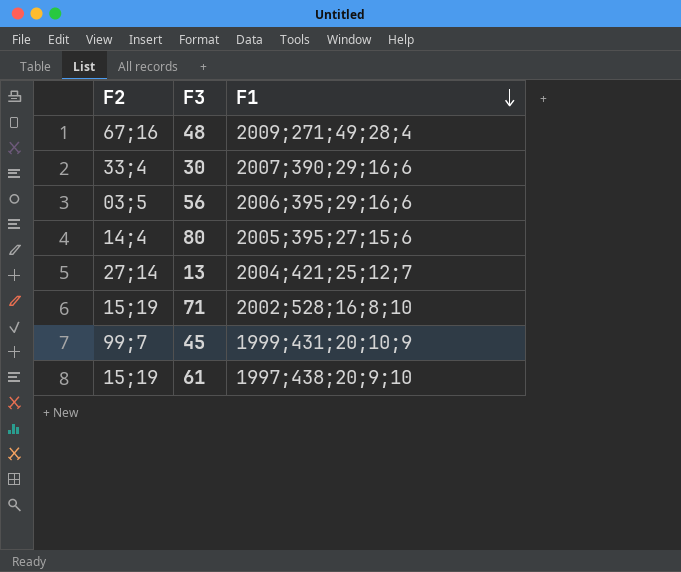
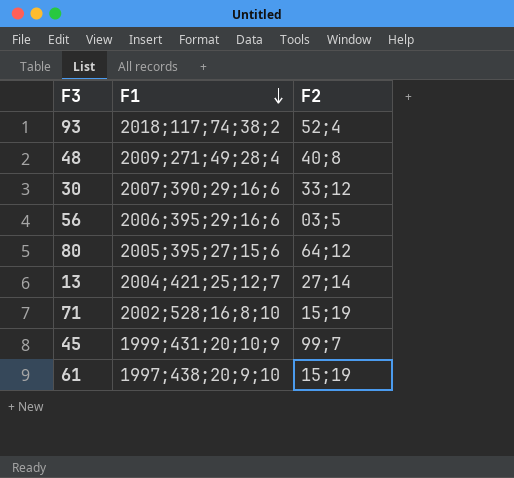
column F2 | position: 1 -> 3
row 93: none -> 2018;117;74;38;2 | 52;4
48 | F2: 67;16 -> 40;8
30 | F2: 33;4 -> 33;12
80 | F2: 14;4 -> 64;12

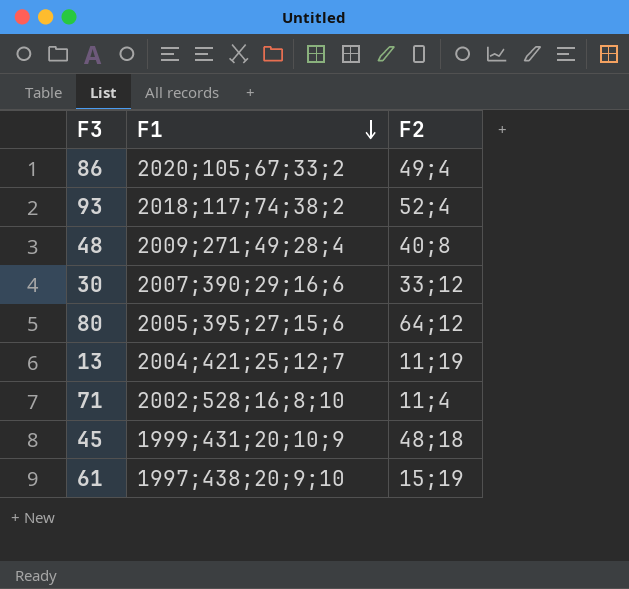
row 56: 2006;395;29;16;6 | 03;5 -> none
row 86: none -> 2020;105;67;33;2 | 49;4
13 | F2: 27;14 -> 11;19
71 | F2: 15;19 -> 11;4
45 | F2: 99;7 -> 48;18

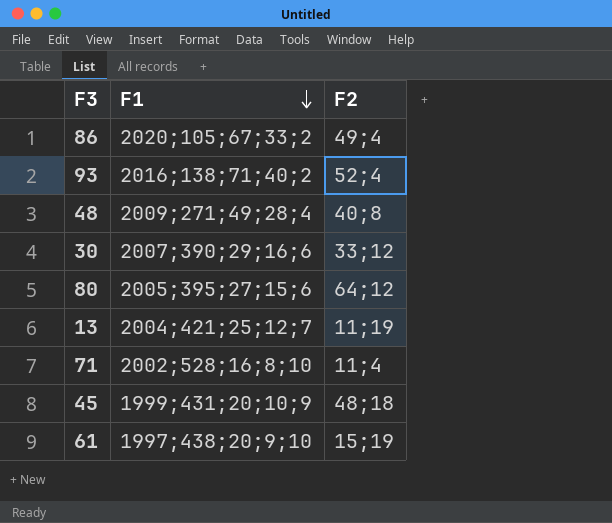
93 | F1: 2018;117;74;38;2 -> 2016;138;71;40;2

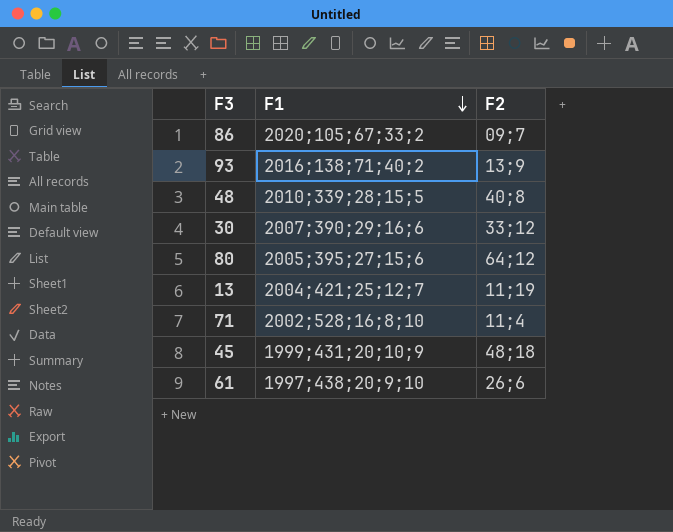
86 | F2: 49;4 -> 09;7
93 | F2: 52;4 -> 13;9
48 | F1: 2009;271;49;28;4 -> 2010;339;28;15;5
61 | F2: 15;19 -> 26;6

